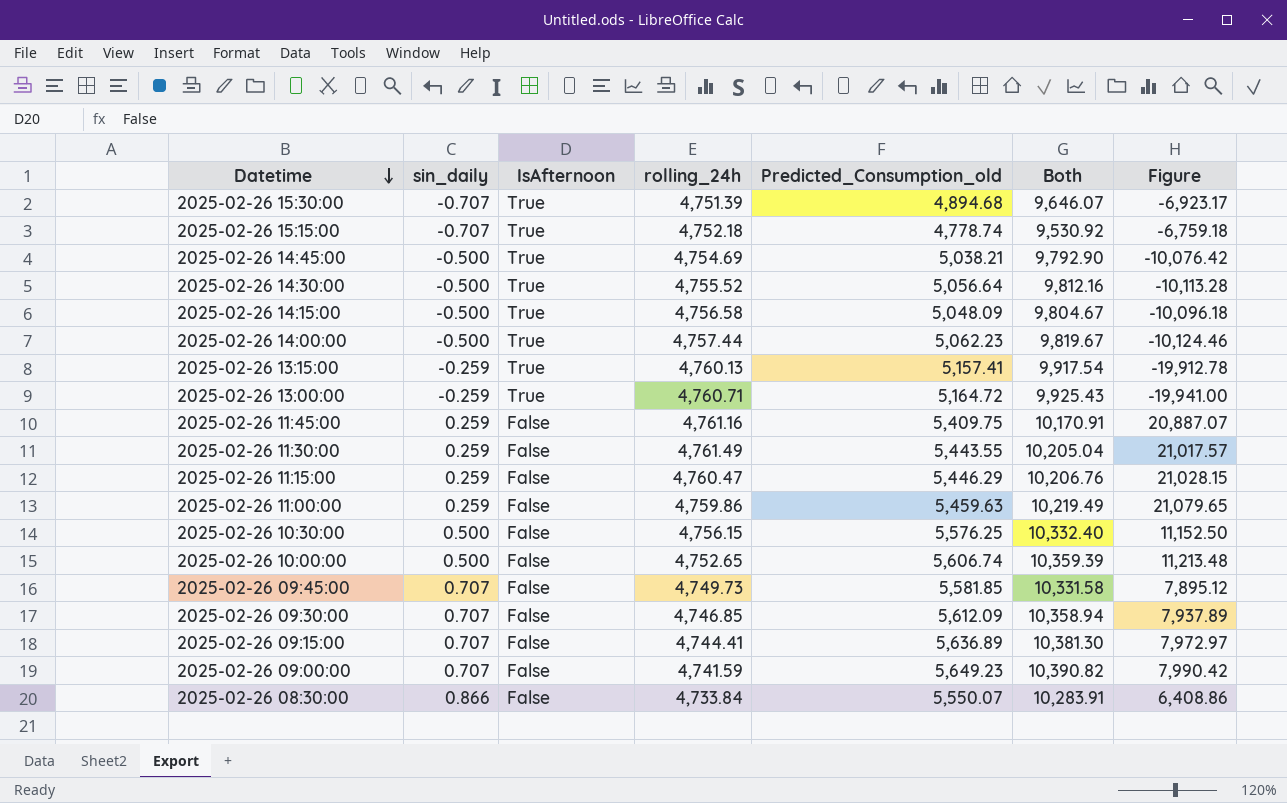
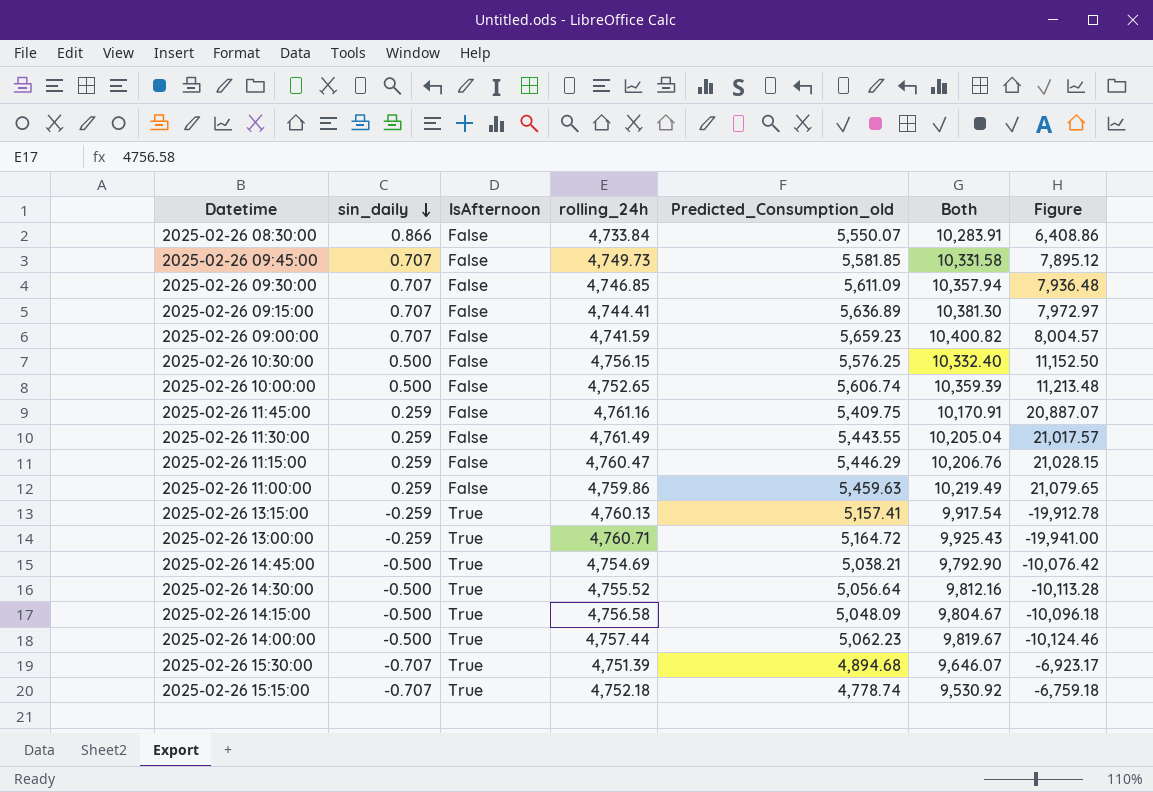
row order: Datetime descending -> sin_daily descending
2025-02-26 09:30:00 | Predicted_Consumption_old: 5,612.09 -> 5,611.09
2025-02-26 09:30:00 | Both: 10,358.94 -> 10,357.94
2025-02-26 09:30:00 | Figure: 7,937.89 -> 7,936.48
2025-02-26 09:00:00 | Predicted_Consumption_old: 5,649.23 -> 5,659.23
2025-02-26 09:00:00 | Both: 10,390.82 -> 10,400.82
2025-02-26 09:00:00 | Figure: 7,990.42 -> 8,004.57

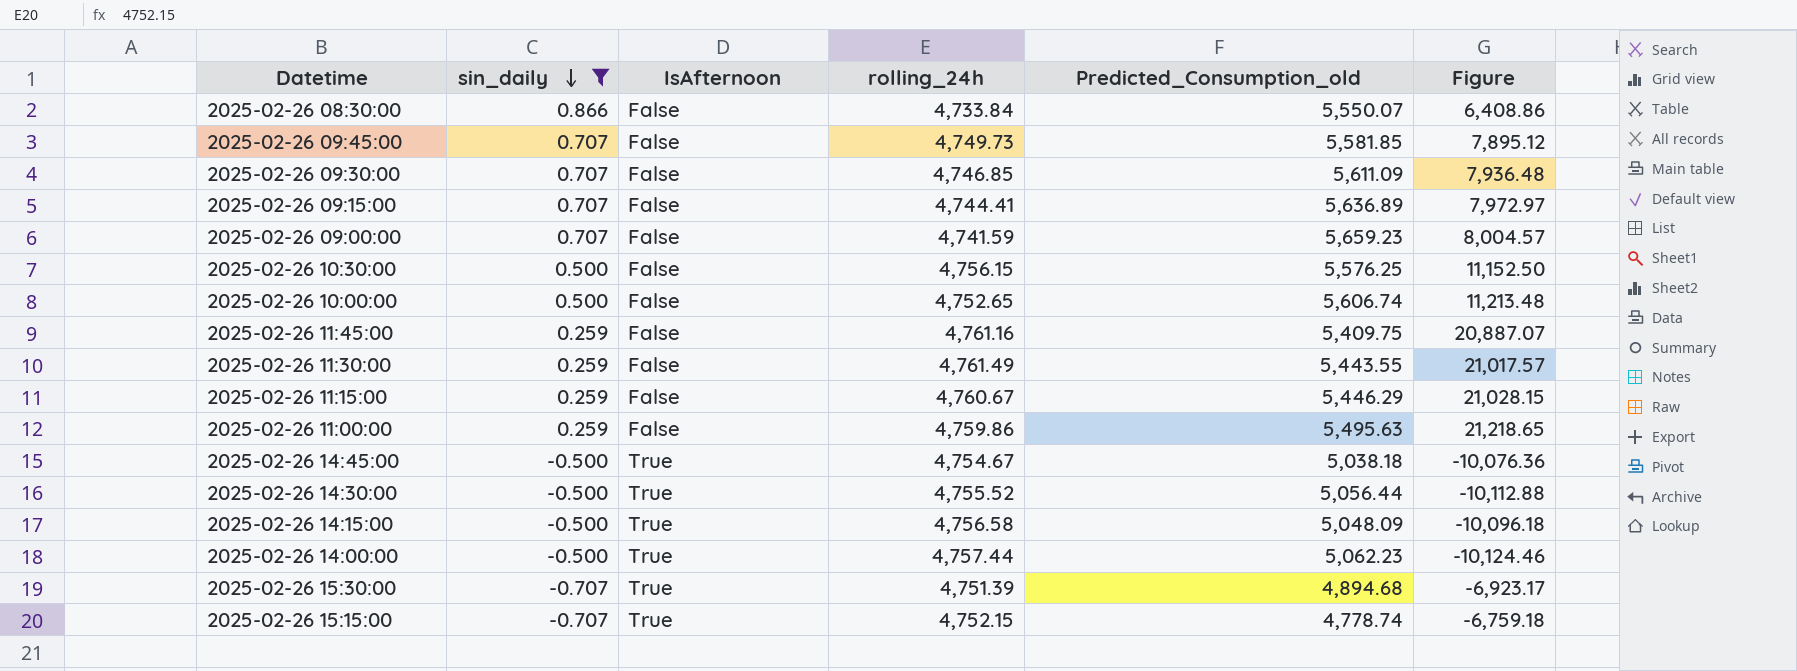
filter: none -> sin_daily != -0.259
column Both | formula: [rolling_24h] + [Predicted_Consumption_old] -> none
2025-02-26 11:15:00 | rolling_24h: 4,760.47 -> 4,760.67
2025-02-26 11:00:00 | Predicted_Consumption_old: 5,459.63 -> 5,495.63
2025-02-26 11:00:00 | Figure: 21,079.65 -> 21,218.65
2025-02-26 14:45:00 | rolling_24h: 4,754.69 -> 4,754.67
2025-02-26 14:45:00 | Predicted_Consumption_old: 5,038.21 -> 5,038.18
2025-02-26 14:45:00 | Figure: -10,076.42 -> -10,076.36
2025-02-26 14:30:00 | Predicted_Consumption_old: 5,056.64 -> 5,056.44
2025-02-26 14:30:00 | Figure: -10,113.28 -> -10,112.88
2025-02-26 15:15:00 | rolling_24h: 4,752.18 -> 4,752.15

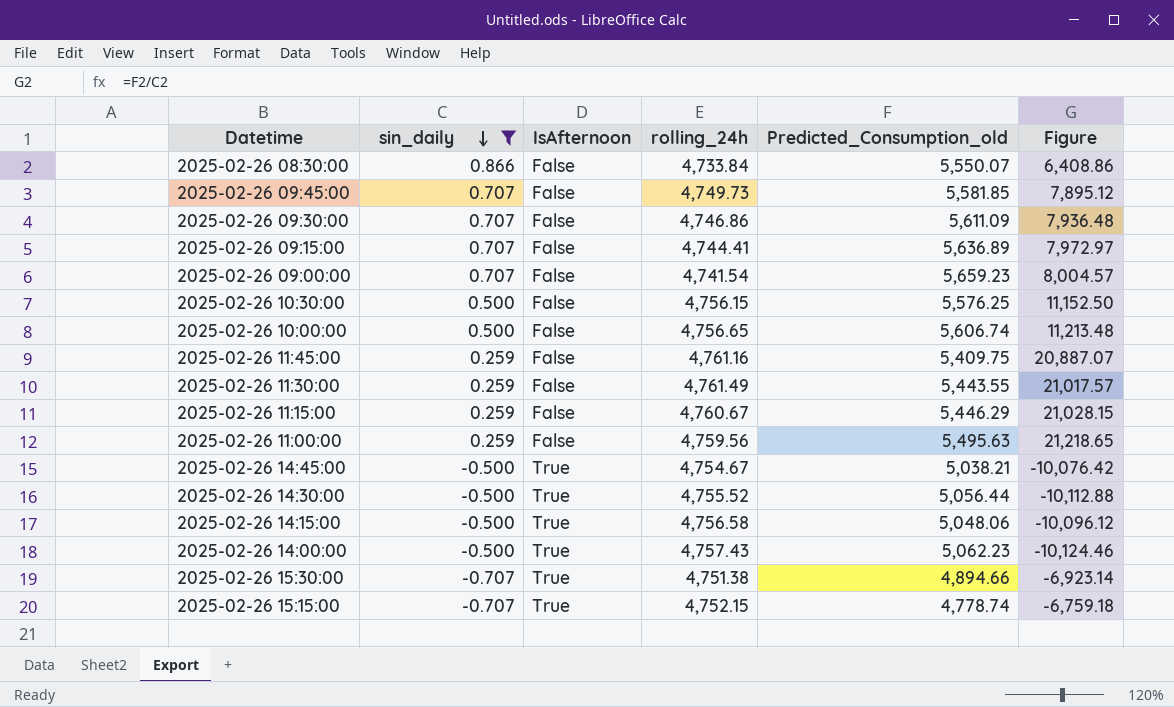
2025-02-26 09:30:00 | rolling_24h: 4,746.85 -> 4,746.86
2025-02-26 09:00:00 | rolling_24h: 4,741.59 -> 4,741.54
2025-02-26 10:00:00 | rolling_24h: 4,752.65 -> 4,756.65
2025-02-26 11:00:00 | rolling_24h: 4,759.86 -> 4,759.56
2025-02-26 14:45:00 | Predicted_Consumption_old: 5,038.18 -> 5,038.21
2025-02-26 14:45:00 | Figure: -10,076.36 -> -10,076.42
2025-02-26 14:15:00 | Predicted_Consumption_old: 5,048.09 -> 5,048.06
2025-02-26 14:15:00 | Figure: -10,096.18 -> -10,096.12
2025-02-26 14:00:00 | rolling_24h: 4,757.44 -> 4,757.43
2025-02-26 15:30:00 | rolling_24h: 4,751.39 -> 4,751.38
2025-02-26 15:30:00 | Predicted_Consumption_old: 4,894.68 -> 4,894.66
2025-02-26 15:30:00 | Figure: -6,923.17 -> -6,923.14

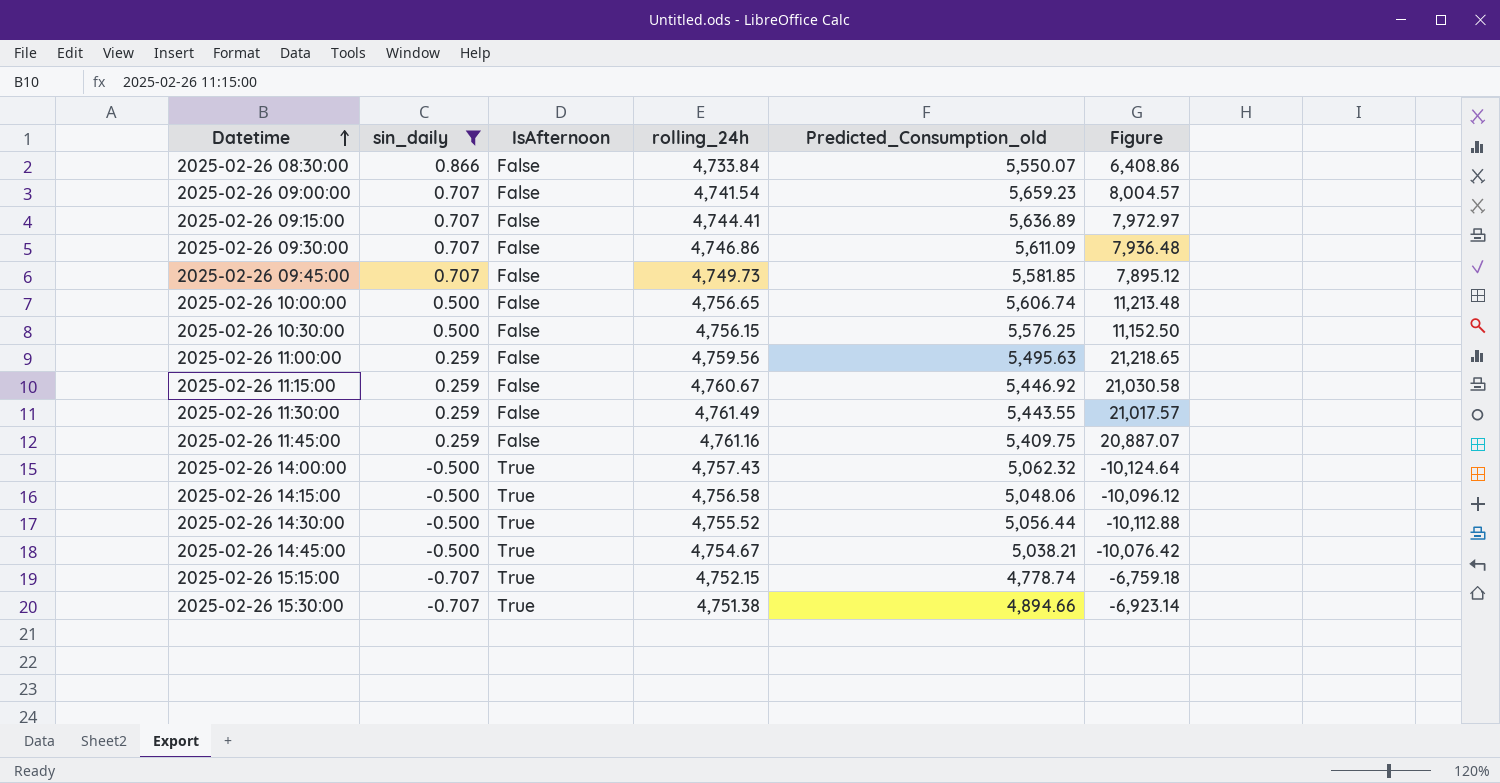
row order: sin_daily descending -> Datetime ascending
2025-02-26 11:15:00 | Predicted_Consumption_old: 5,446.29 -> 5,446.92
2025-02-26 11:15:00 | Figure: 21,028.15 -> 21,030.58
2025-02-26 14:00:00 | Predicted_Consumption_old: 5,062.23 -> 5,062.32
2025-02-26 14:00:00 | Figure: -10,124.46 -> -10,124.64

